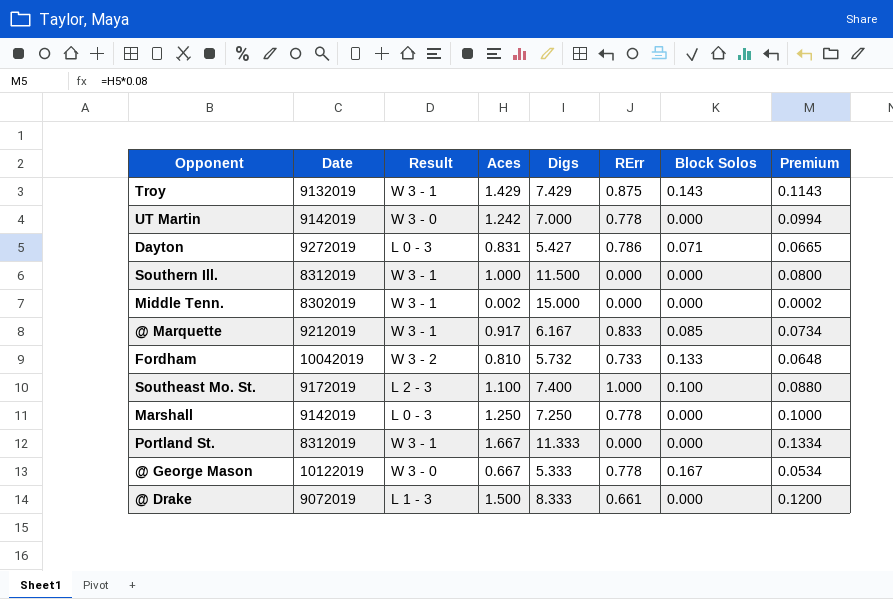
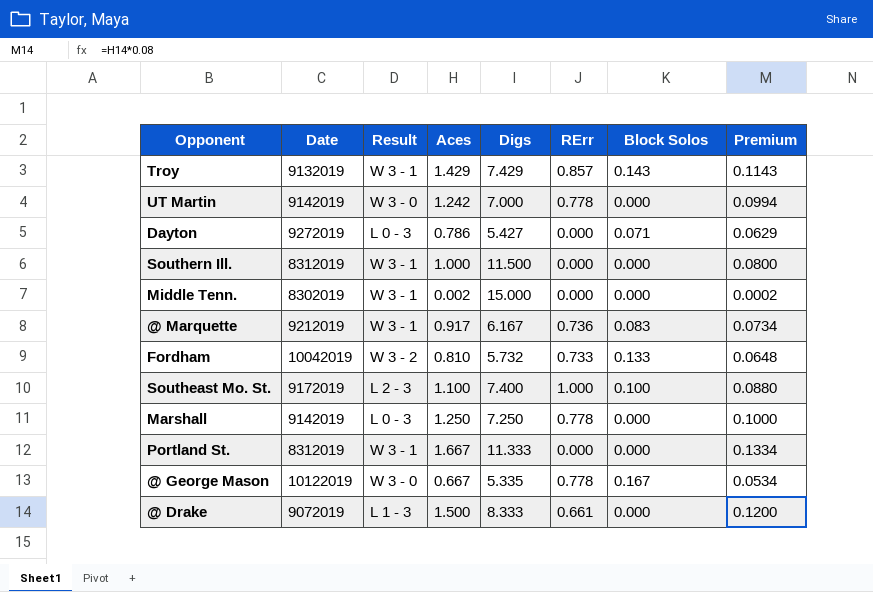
Troy | RErr: 0.875 -> 0.857
Dayton | Aces: 0.831 -> 0.786
Dayton | RErr: 0.786 -> 0.000
Dayton | Premium: 0.0665 -> 0.0629
@ Marquette | RErr: 0.833 -> 0.736
@ Marquette | Block Solos: 0.085 -> 0.083
@ George Mason | Digs: 5.333 -> 5.335

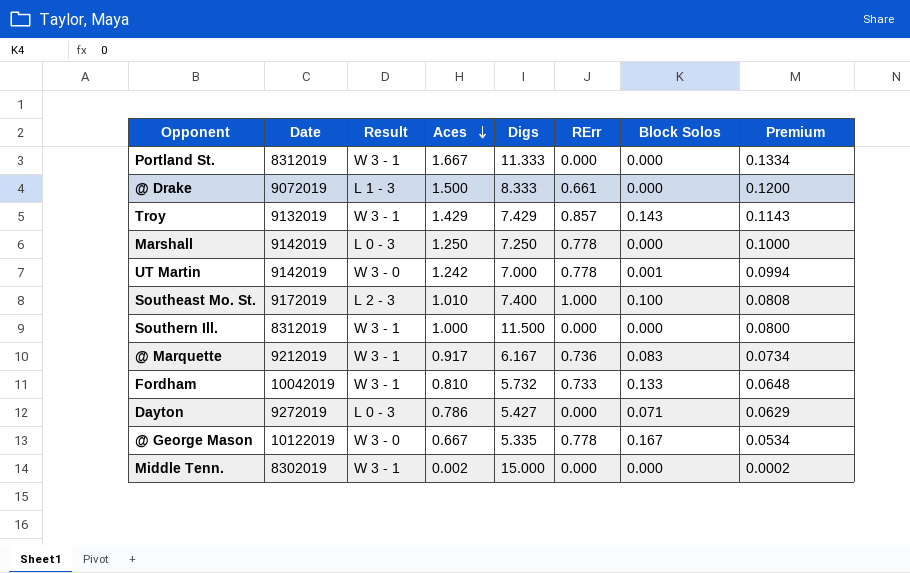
row order: none -> Aces descending
UT Martin | Block Solos: 0.000 -> 0.001
Southeast Mo. St. | Aces: 1.100 -> 1.010
Southeast Mo. St. | Premium: 0.0880 -> 0.0808
Fordham | Result: W 3 - 2 -> W 3 - 1

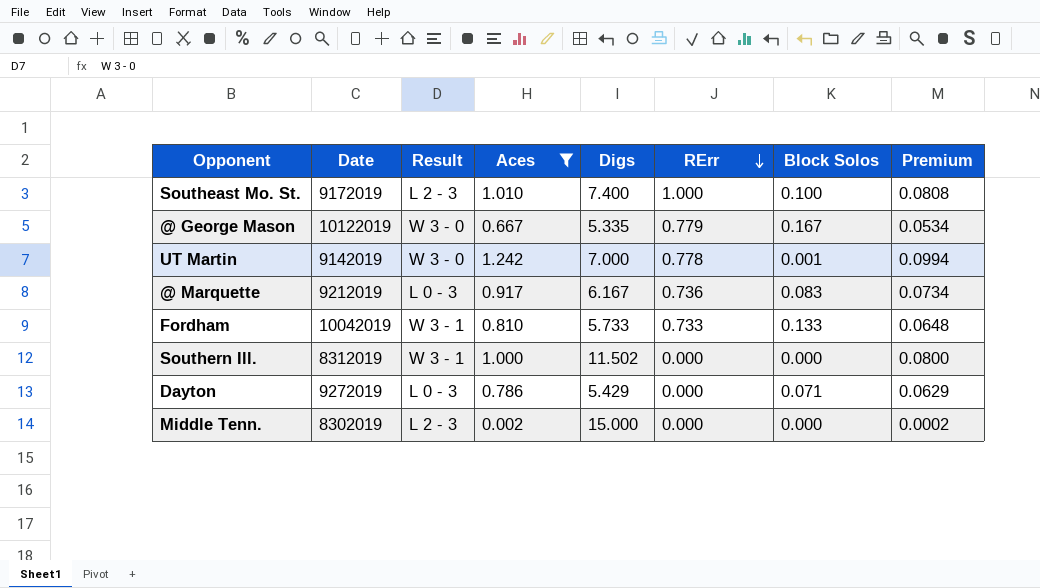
filter: none -> Aces <= 1.242
row order: Aces descending -> RErr descending
@ George Mason | RErr: 0.778 -> 0.779
@ Marquette | Result: W 3 - 1 -> L 0 - 3
Fordham | Digs: 5.732 -> 5.733
Southern Ill. | Digs: 11.500 -> 11.502
Dayton | Digs: 5.427 -> 5.429
Middle Tenn. | Result: W 3 - 1 -> L 2 - 3

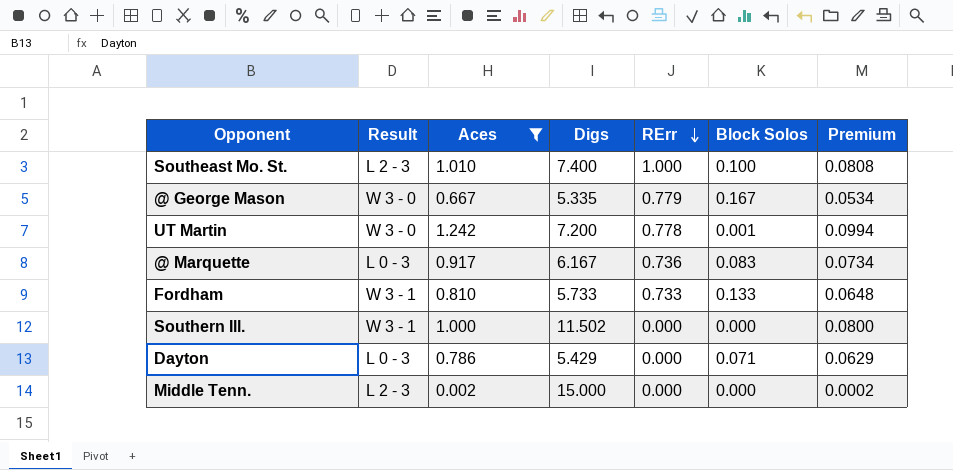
column Date | position: 2 -> none
UT Martin | Digs: 7.000 -> 7.200

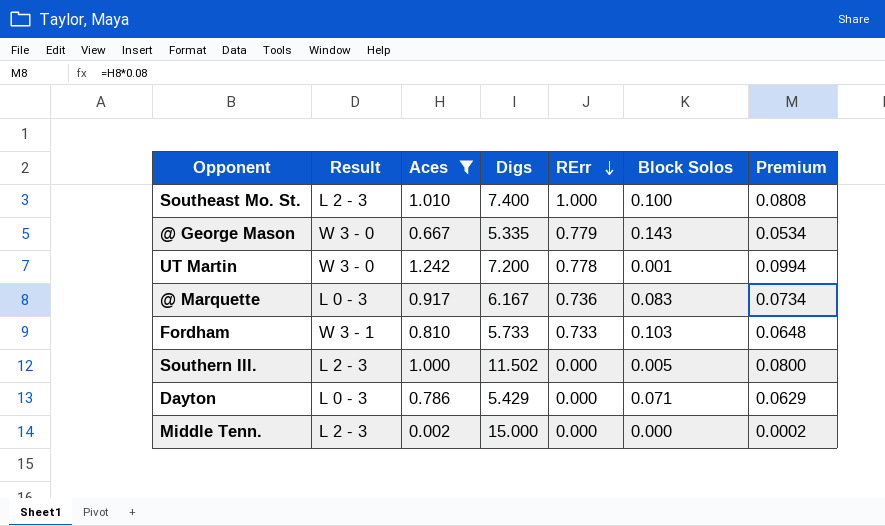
@ George Mason | Block Solos: 0.167 -> 0.143
Fordham | Block Solos: 0.133 -> 0.103
Southern Ill. | Result: W 3 - 1 -> L 2 - 3
Southern Ill. | Block Solos: 0.000 -> 0.005

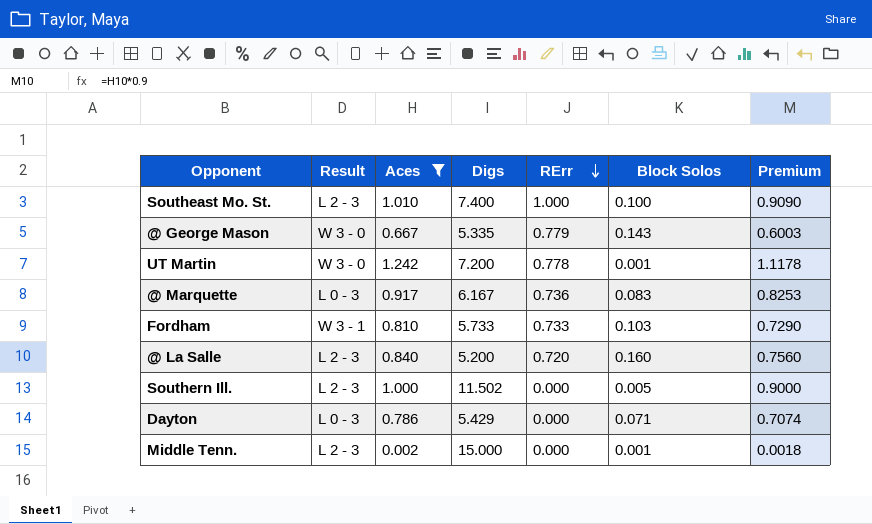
column Premium | formula: [Aces] * 0.08 -> [Aces] * 0.9
row @ La Salle: none -> L 2 - 3 | 0.840 | 5.200 | 0.720 | 0.160 | 0.7560
Middle Tenn. | Block Solos: 0.000 -> 0.001

